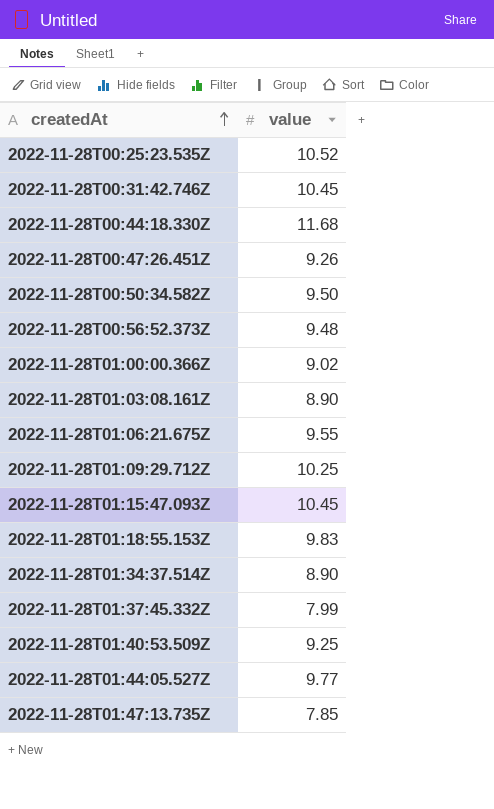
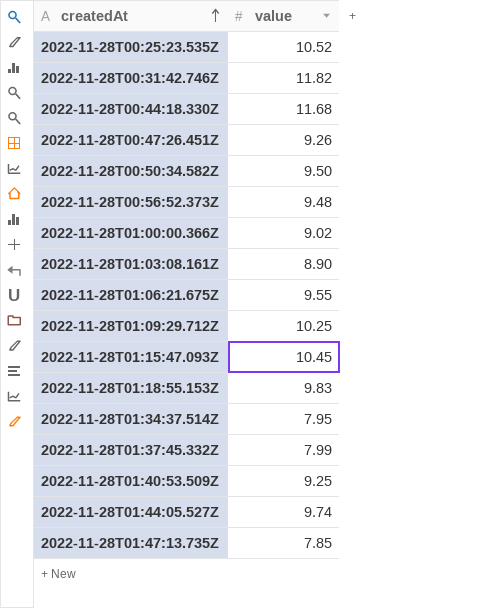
2022-11-28T00:31:42.746Z | value: 10.45 -> 11.82
2022-11-28T01:34:37.514Z | value: 8.90 -> 7.95
2022-11-28T01:44:05.527Z | value: 9.77 -> 9.74

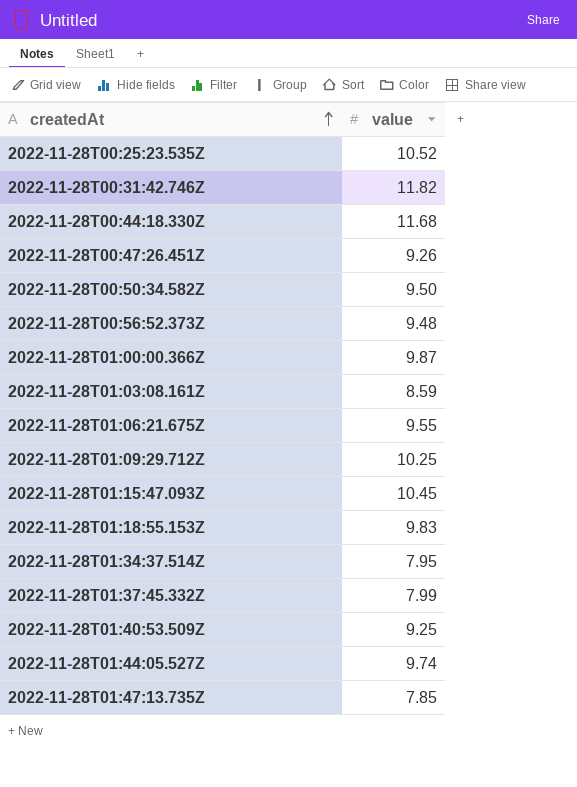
2022-11-28T01:00:00.366Z | value: 9.02 -> 9.87
2022-11-28T01:03:08.161Z | value: 8.90 -> 8.59

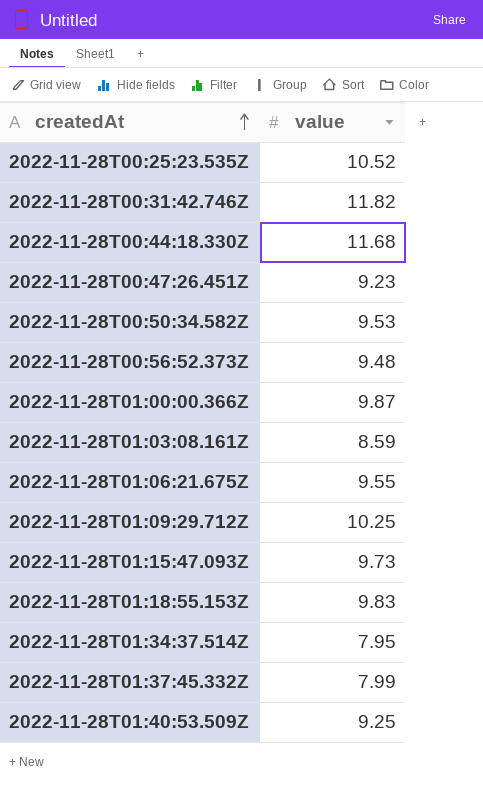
row 2022-11-28T01:44:05.527Z: 9.74 -> none
row 2022-11-28T01:47:13.735Z: 7.85 -> none
2022-11-28T00:47:26.451Z | value: 9.26 -> 9.23
2022-11-28T00:50:34.582Z | value: 9.50 -> 9.53
2022-11-28T01:15:47.093Z | value: 10.45 -> 9.73

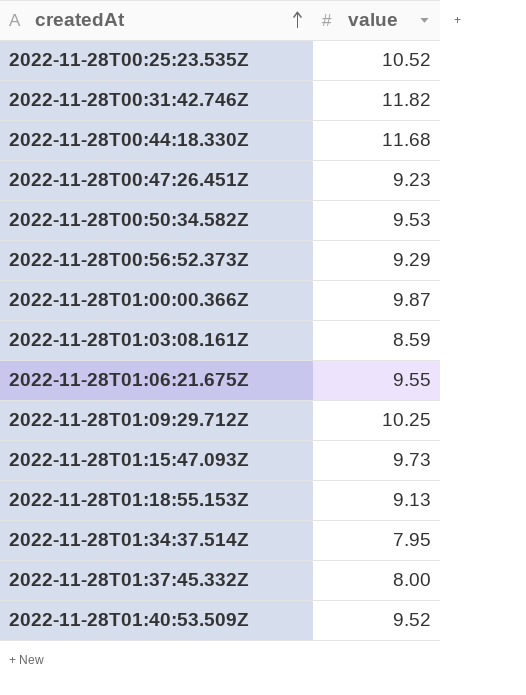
2022-11-28T00:56:52.373Z | value: 9.48 -> 9.29
2022-11-28T01:18:55.153Z | value: 9.83 -> 9.13
2022-11-28T01:37:45.332Z | value: 7.99 -> 8.00
2022-11-28T01:40:53.509Z | value: 9.25 -> 9.52

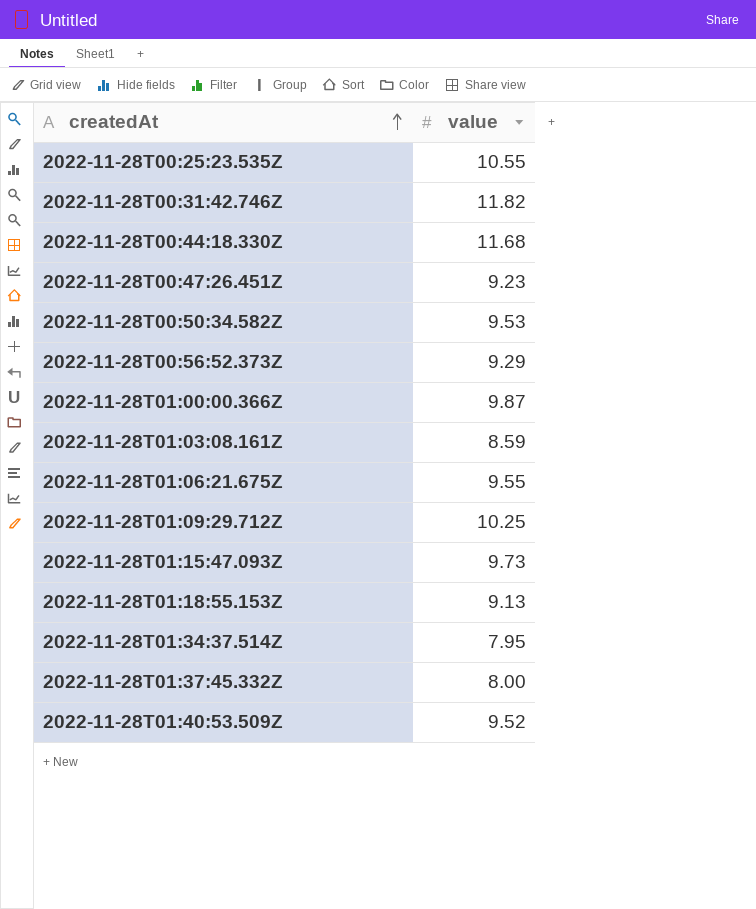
2022-11-28T00:25:23.535Z | value: 10.52 -> 10.55

